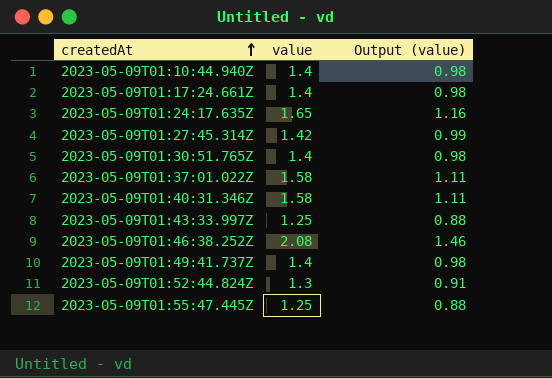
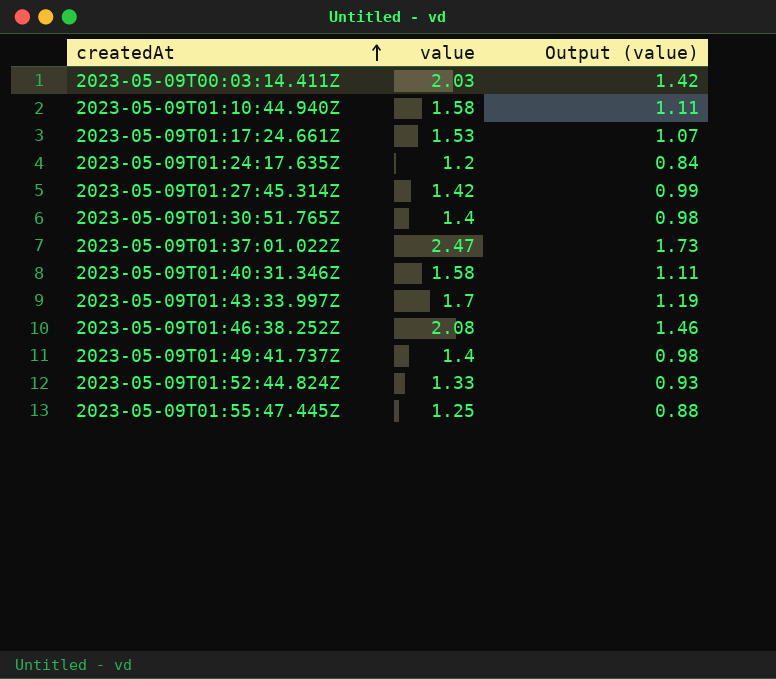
row 2023-05-09T00:03:14.411Z: none -> 2.03 | 1.42
2023-05-09T01:10:44.940Z | value: 1.4 -> 1.58
2023-05-09T01:10:44.940Z | Output (value): 0.98 -> 1.11
2023-05-09T01:17:24.661Z | value: 1.4 -> 1.53
2023-05-09T01:17:24.661Z | Output (value): 0.98 -> 1.07
2023-05-09T01:24:17.635Z | value: 1.65 -> 1.2
2023-05-09T01:24:17.635Z | Output (value): 1.16 -> 0.84
2023-05-09T01:37:01.022Z | value: 1.58 -> 2.47
2023-05-09T01:37:01.022Z | Output (value): 1.11 -> 1.73
2023-05-09T01:43:33.997Z | value: 1.25 -> 1.7
2023-05-09T01:43:33.997Z | Output (value): 0.88 -> 1.19
2023-05-09T01:52:44.824Z | value: 1.3 -> 1.33
2023-05-09T01:52:44.824Z | Output (value): 0.91 -> 0.93

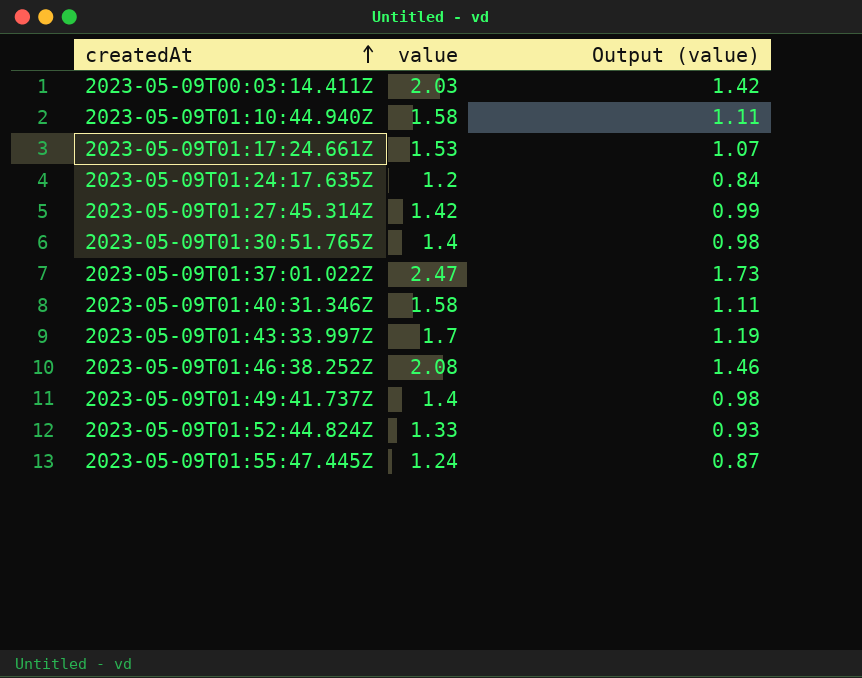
2023-05-09T01:55:47.445Z | value: 1.25 -> 1.24
2023-05-09T01:55:47.445Z | Output (value): 0.88 -> 0.87

